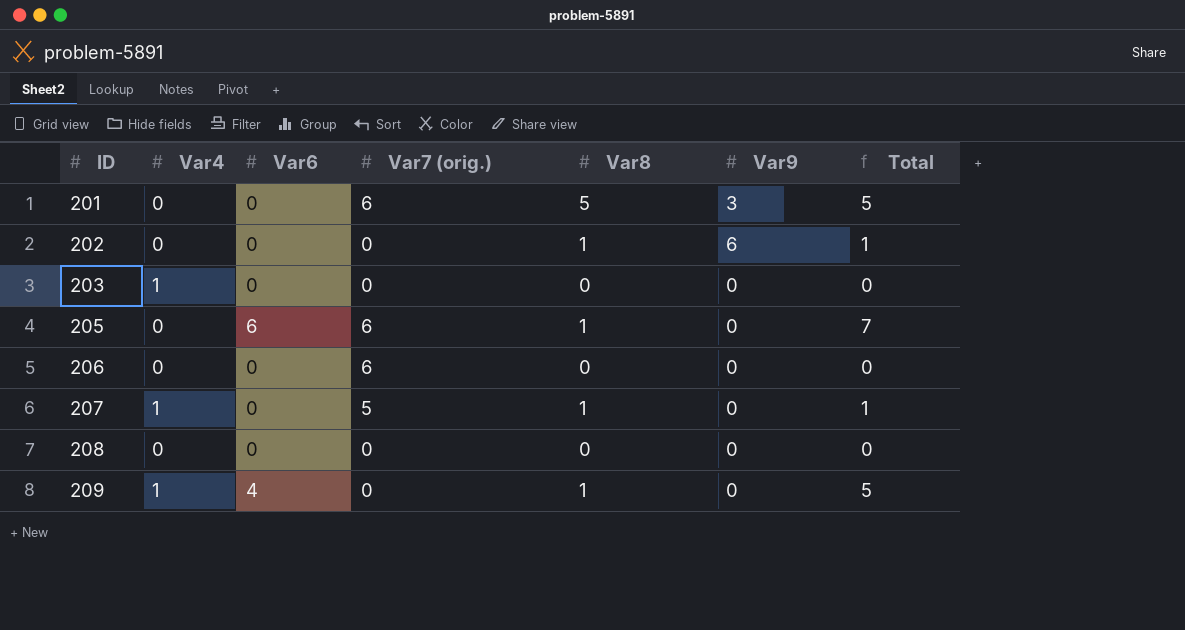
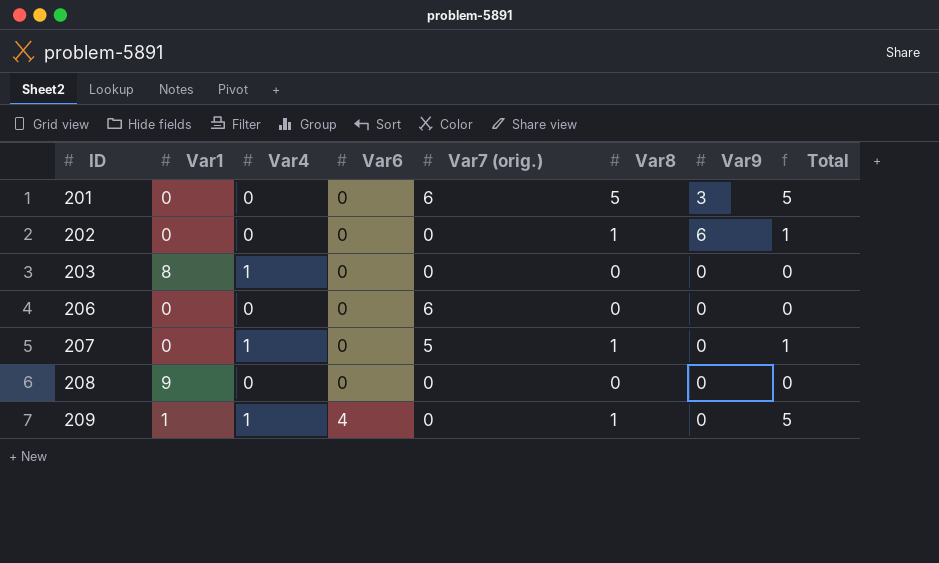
column Var1 | position: none -> 2
row 205: 0 | 6 | 6 | 1 | 0 | 7 -> none

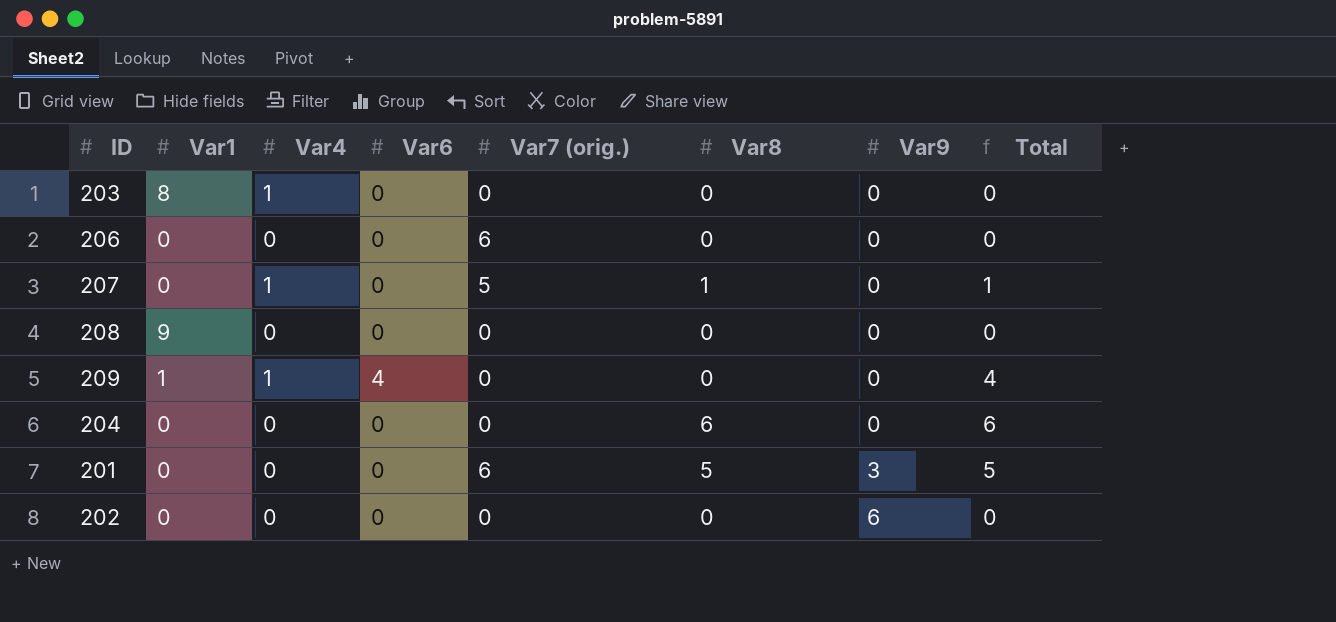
row order: ID ascending -> Var9 ascending
209 | Var8: 1 -> 0
209 | Total: 5 -> 4
row 204: none -> 0 | 0 | 0 | 0 | 6 | 0 | 6
202 | Var8: 1 -> 0
202 | Total: 1 -> 0

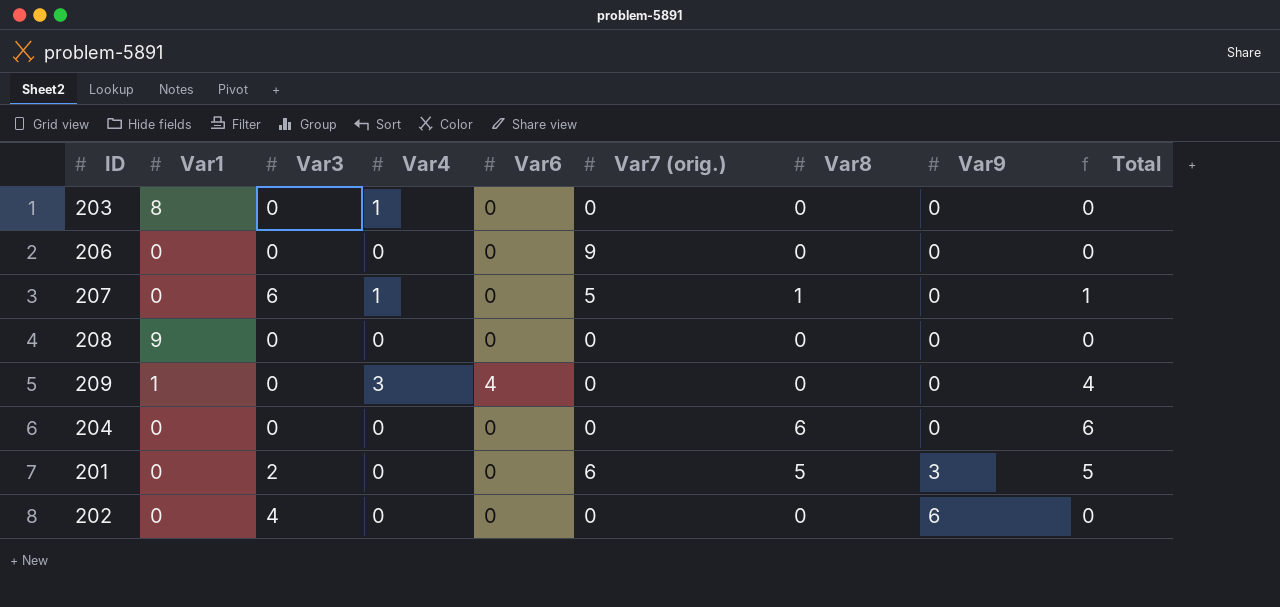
column Var3 | position: none -> 3
206 | Var7 (orig.): 6 -> 9
209 | Var4: 1 -> 3

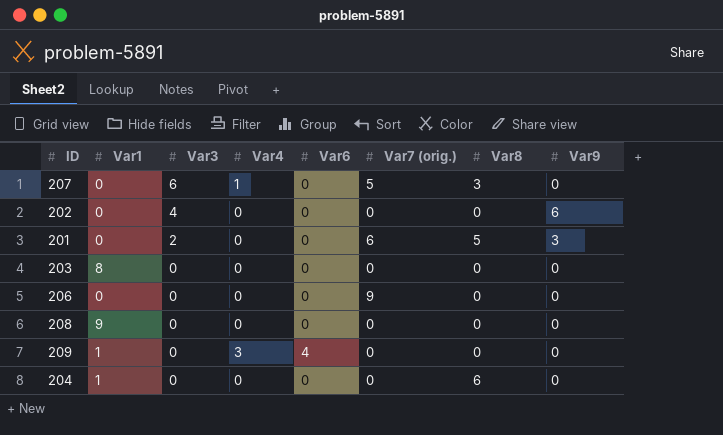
row order: Var9 ascending -> Var3 descending
column Total | formula: [Var6] + [Var8] -> none
207 | Var8: 1 -> 3
203 | Var4: 1 -> 0
204 | Var1: 0 -> 1

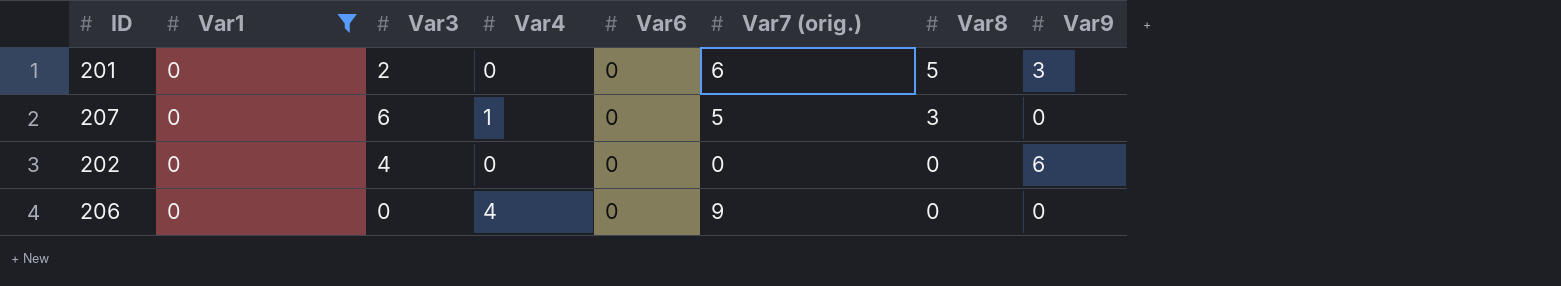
filter: none -> Var1 = 0
row order: Var3 descending -> Var8 descending
206 | Var4: 0 -> 4

